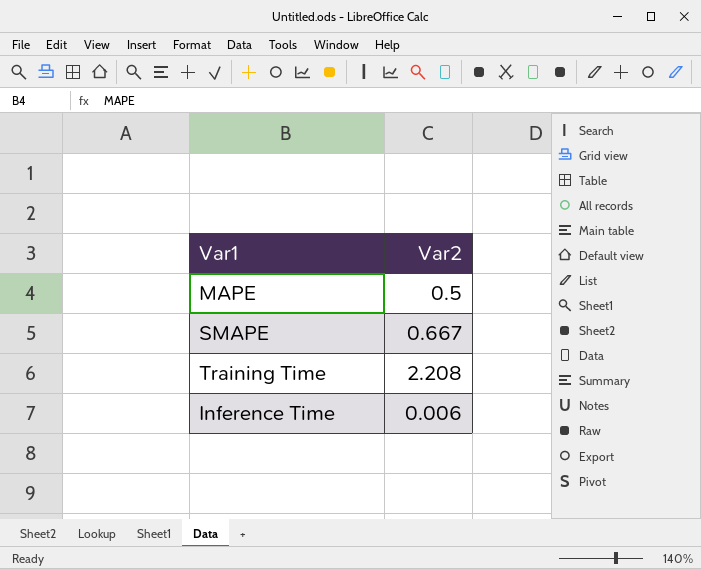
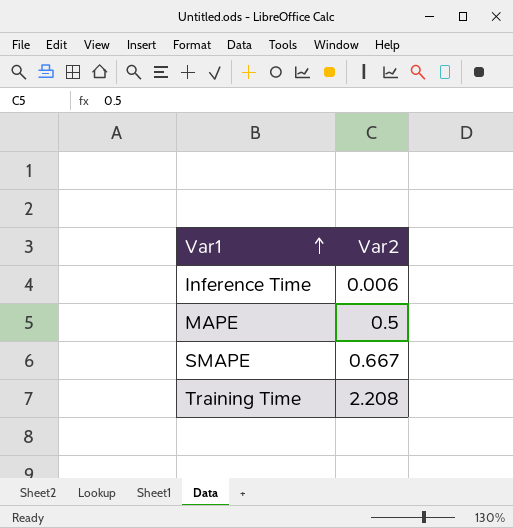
row order: none -> Var1 ascending

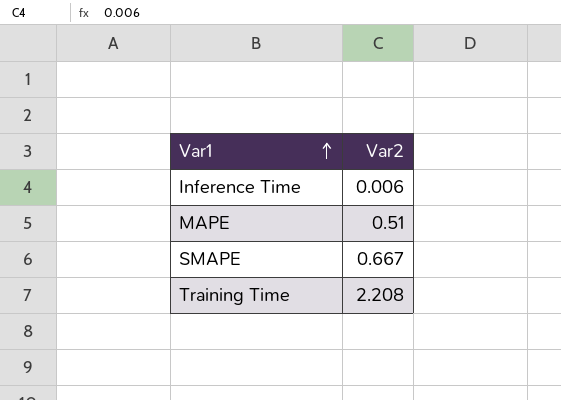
MAPE | Var2: 0.5 -> 0.51

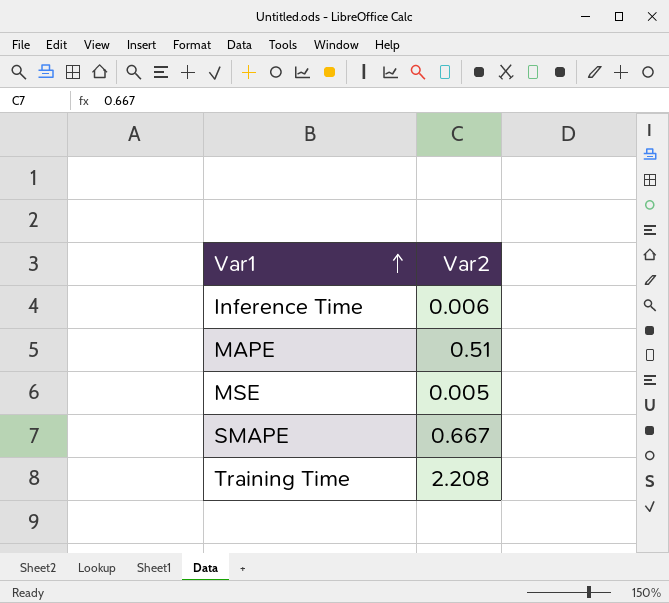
row MSE: none -> 0.005

